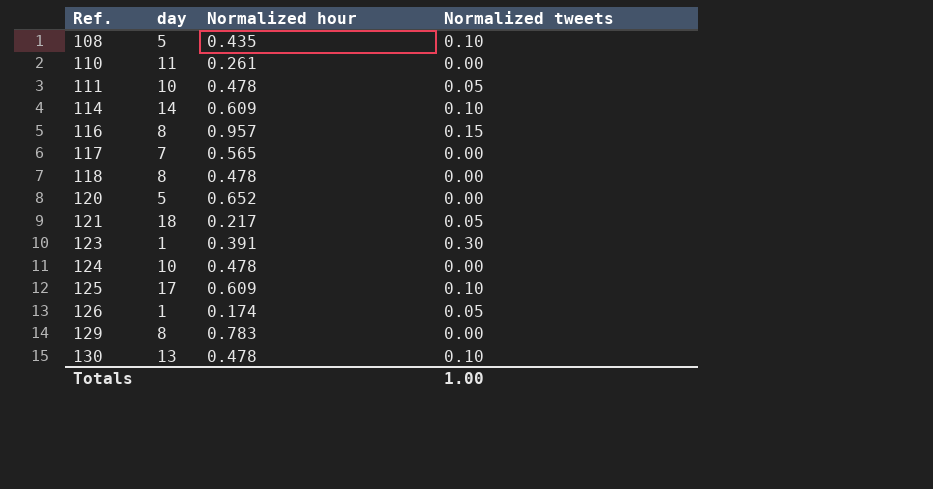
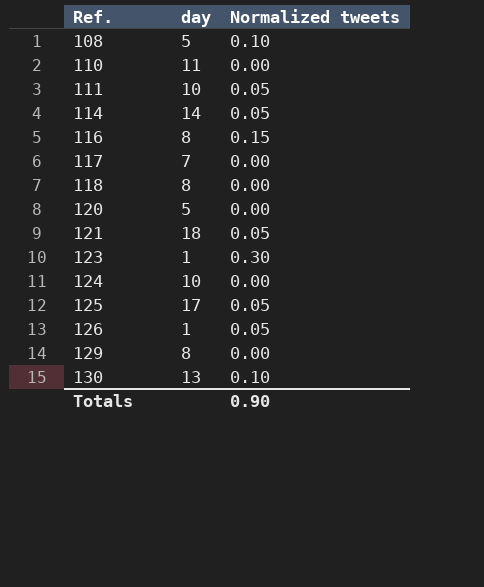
column Normalized hour | position: 3 -> none
114 | Normalized tweets: 0.10 -> 0.05
125 | Normalized tweets: 0.10 -> 0.05
Totals | Normalized tweets: 1.00 -> 0.90

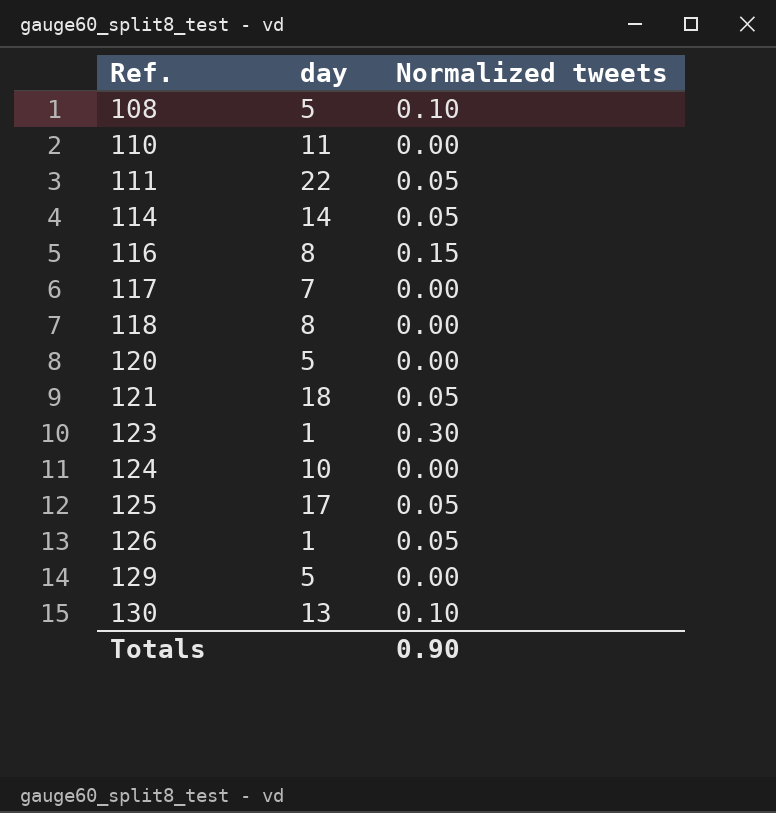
111 | day: 10 -> 22
129 | day: 8 -> 5

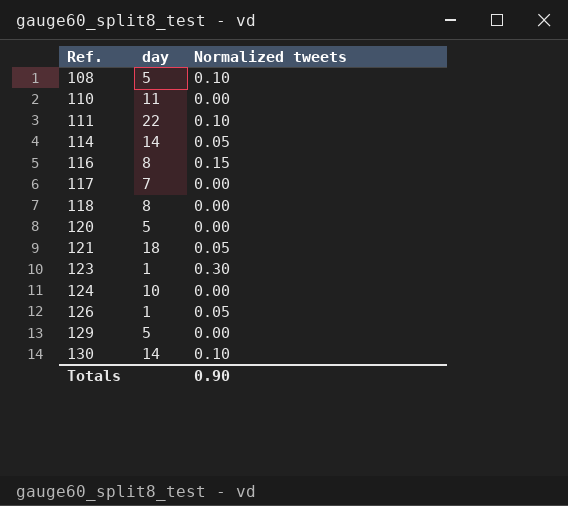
row 125: 17 | 0.05 -> none
111 | Normalized tweets: 0.05 -> 0.10
130 | day: 13 -> 14

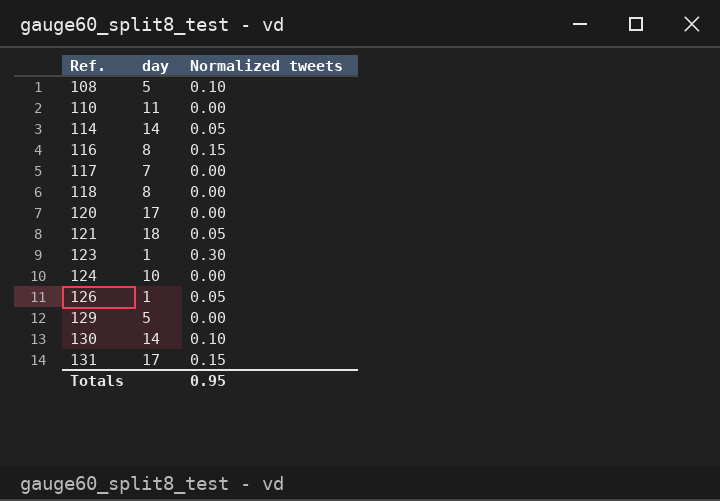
row 111: 22 | 0.10 -> none
120 | day: 5 -> 17
row 131: none -> 17 | 0.15
Totals | Normalized tweets: 0.90 -> 0.95

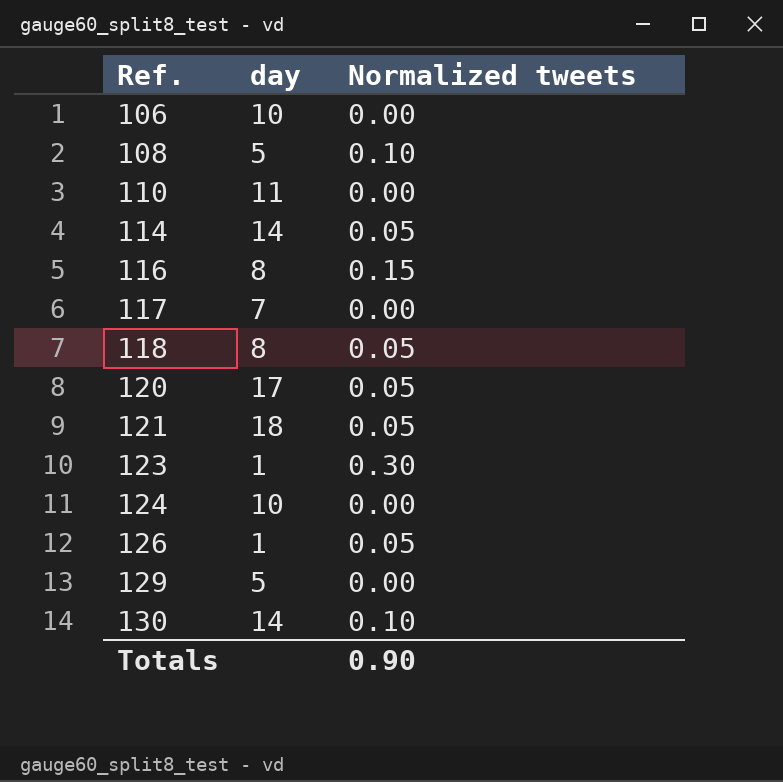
row 131: 17 | 0.15 -> none
row 106: none -> 10 | 0.00
118 | Normalized tweets: 0.00 -> 0.05
120 | Normalized tweets: 0.00 -> 0.05
Totals | Normalized tweets: 0.95 -> 0.90

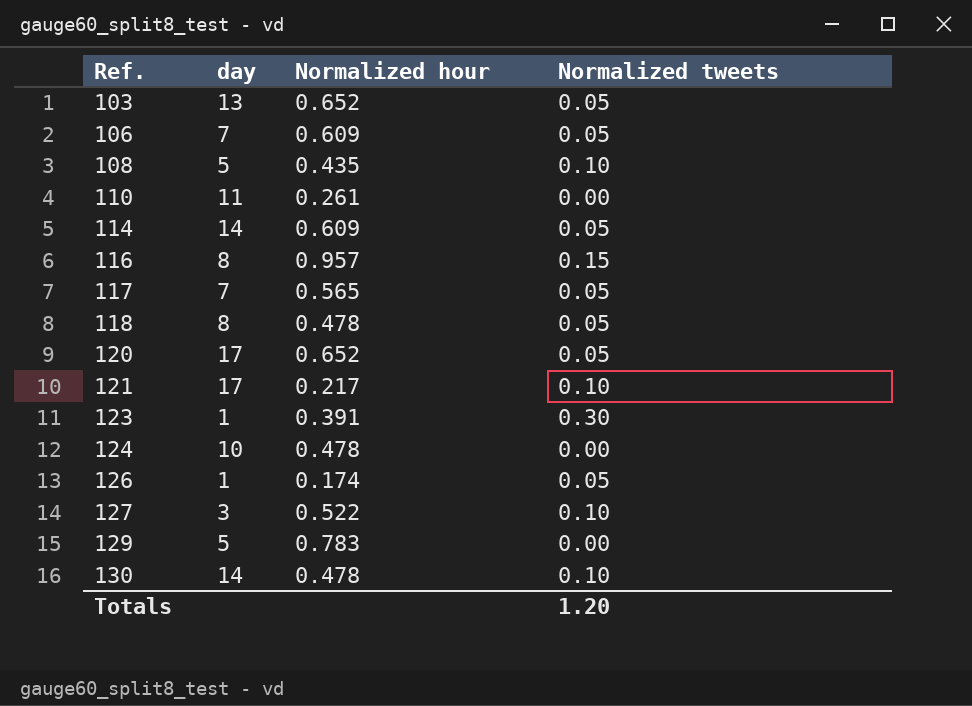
column Normalized hour | position: none -> 3
row 103: none -> 13 | 0.652 | 0.05
106 | day: 10 -> 7
106 | Normalized tweets: 0.00 -> 0.05
117 | Normalized tweets: 0.00 -> 0.05
121 | day: 18 -> 17
121 | Normalized tweets: 0.05 -> 0.10
row 127: none -> 3 | 0.522 | 0.10
Totals | Normalized tweets: 0.90 -> 1.20

